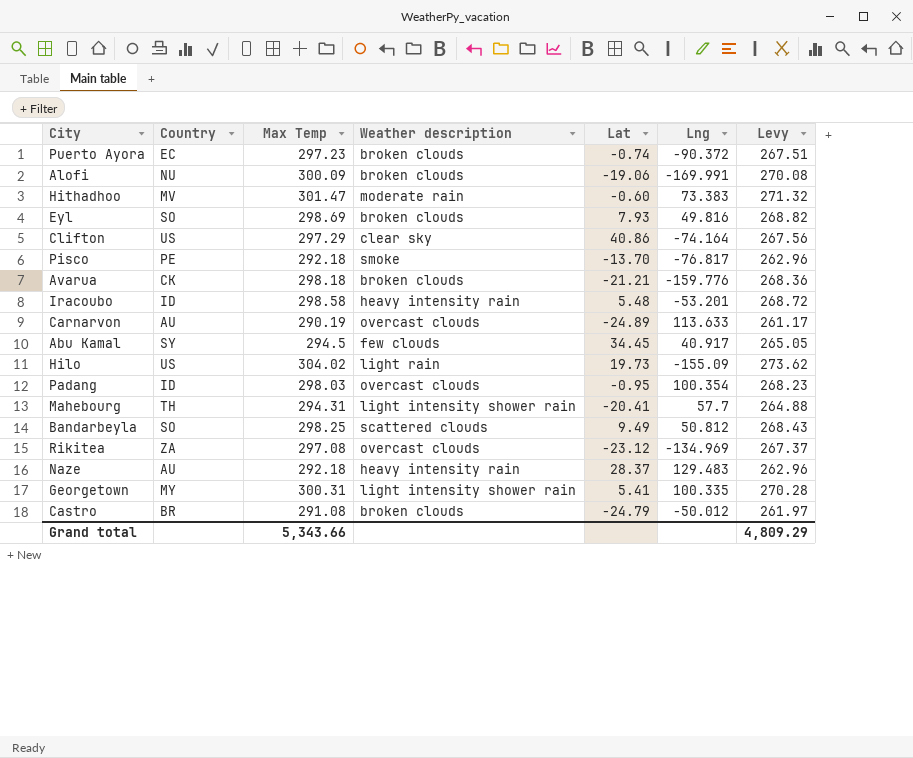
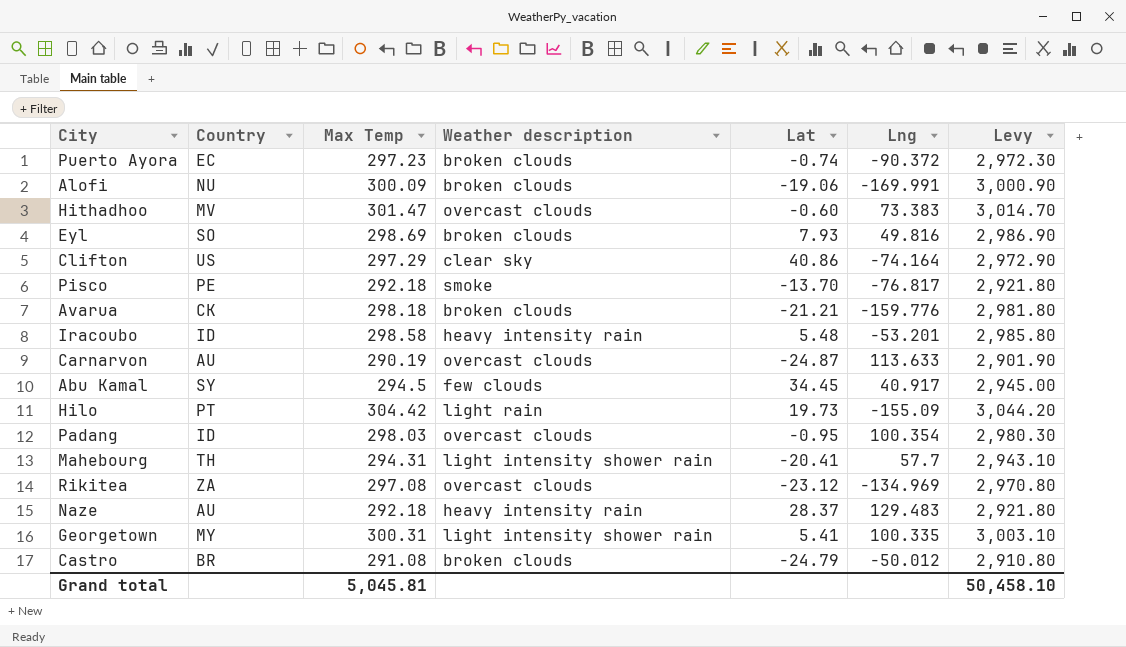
column Levy | formula: [Max Temp] * 0.9 -> [Max Temp] * 10
row Bandarbeyla: SO | 298.25 | scattered clouds | 9.49 | 50.812 | 268.43 -> none
Hithadhoo | Weather description: moderate rain -> overcast clouds
Carnarvon | Lat: -24.89 -> -24.87
Hilo | Country: US -> PT
Hilo | Max Temp: 304.02 -> 304.42
Grand total | Max Temp: 5,343.66 -> 5,045.81
Grand total | Levy: 4,809.29 -> 50,458.10

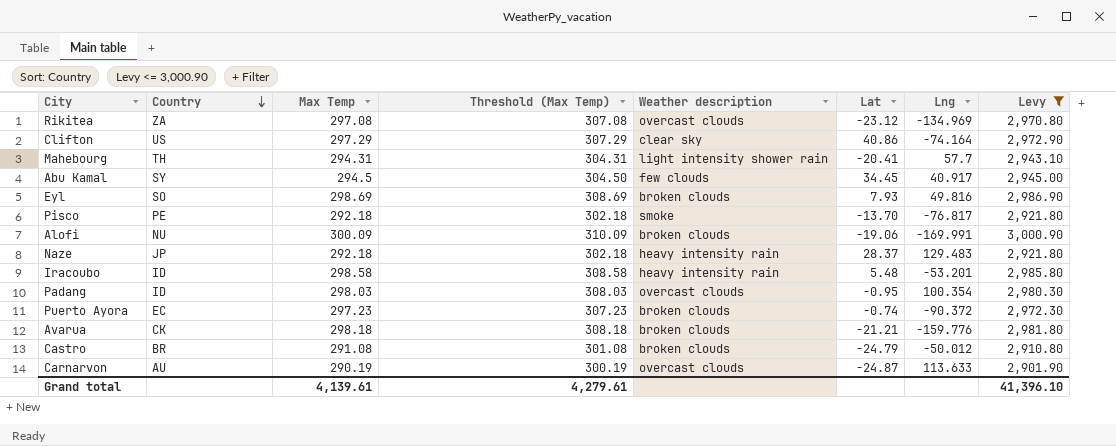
filter: none -> Levy <= 3,000.90
row order: none -> Country descending
column Threshold (Max Temp) | formula: none -> [Max Temp] + 10
Naze | Country: AU -> JP
Grand total | Max Temp: 5,045.81 -> 4,139.61
Grand total | Levy: 50,458.10 -> 41,396.10

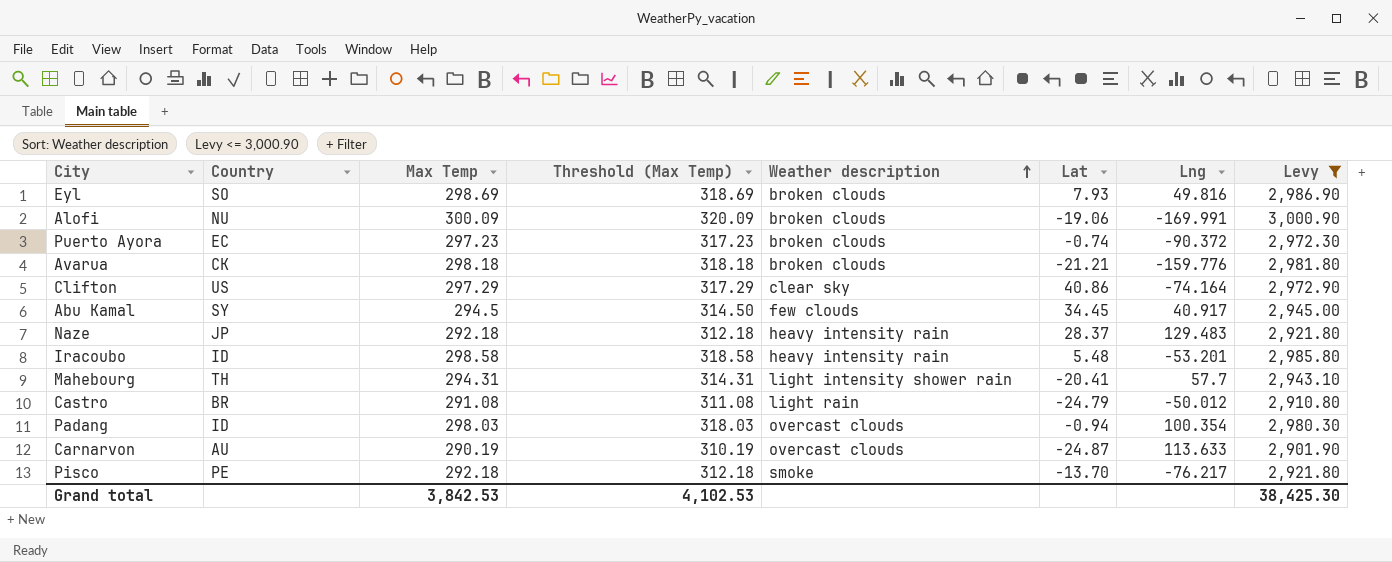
row order: Country descending -> Weather description ascending
column Threshold (Max Temp) | formula: [Max Temp] + 10 -> [Max Temp] + 20
row Rikitea: ZA | 297.08 | 307.08 | overcast clouds | -23.12 | -134.969 | 2,970.80 -> none
Castro | Weather description: broken clouds -> light rain
Padang | Lat: -0.95 -> -0.94
Pisco | Lng: -76.817 -> -76.217
Grand total | Max Temp: 4,139.61 -> 3,842.53
Grand total | Threshold (Max Temp): 4,279.61 -> 4,102.53
Grand total | Levy: 41,396.10 -> 38,425.30

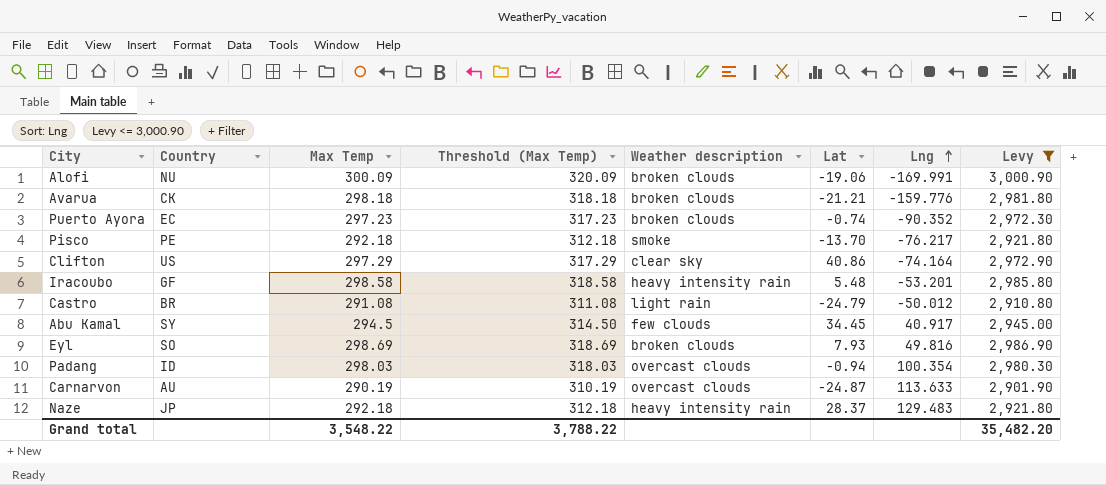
row order: Weather description ascending -> Lng ascending
row Mahebourg: TH | 294.31 | 314.31 | light intensity shower rain | -20.41 | 57.7 | 2,943.10 -> none
Puerto Ayora | Lng: -90.372 -> -90.352
Iracoubo | Country: ID -> GF
Grand total | Max Temp: 3,842.53 -> 3,548.22
Grand total | Threshold (Max Temp): 4,102.53 -> 3,788.22
Grand total | Levy: 38,425.30 -> 35,482.20

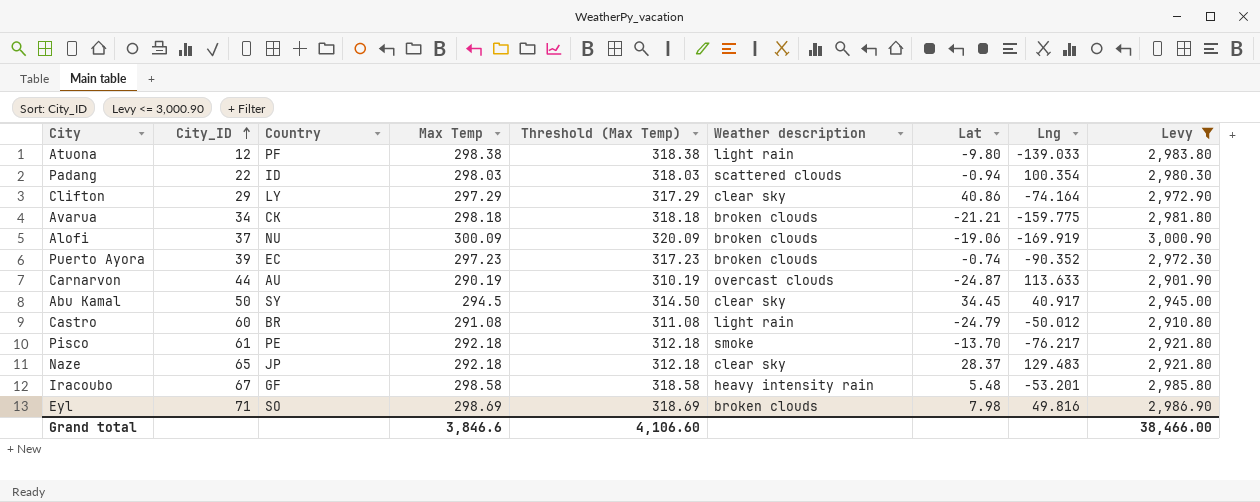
row order: Lng ascending -> City_ID ascending
column City_ID | position: none -> 2
row Atuona: none -> 12 | PF | 298.38 | 318.38 | light rain | -9.80 | -139.033 | 2,983.80
Padang | Weather description: overcast clouds -> scattered clouds
Clifton | Country: US -> LY
Avarua | Lng: -159.776 -> -159.775
Alofi | Lng: -169.991 -> -169.919
Abu Kamal | Weather description: few clouds -> clear sky
Naze | Weather description: heavy intensity rain -> clear sky
Eyl | Lat: 7.93 -> 7.98
Grand total | Max Temp: 3,548.22 -> 3,846.6
Grand total | Threshold (Max Temp): 3,788.22 -> 4,106.60
Grand total | Levy: 35,482.20 -> 38,466.00

